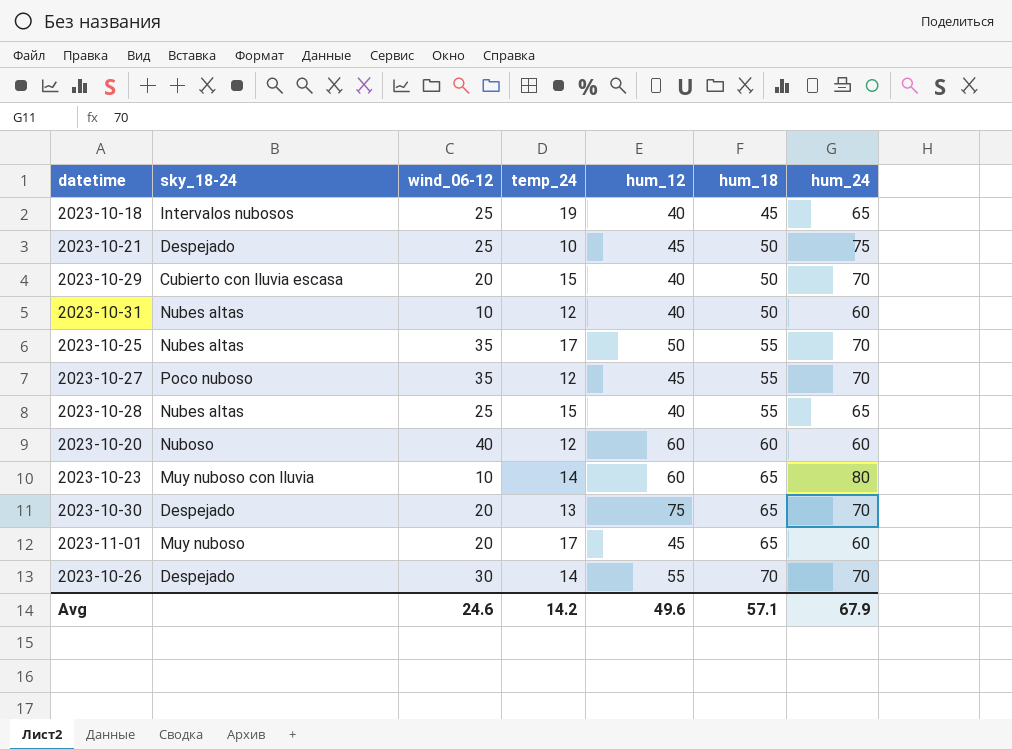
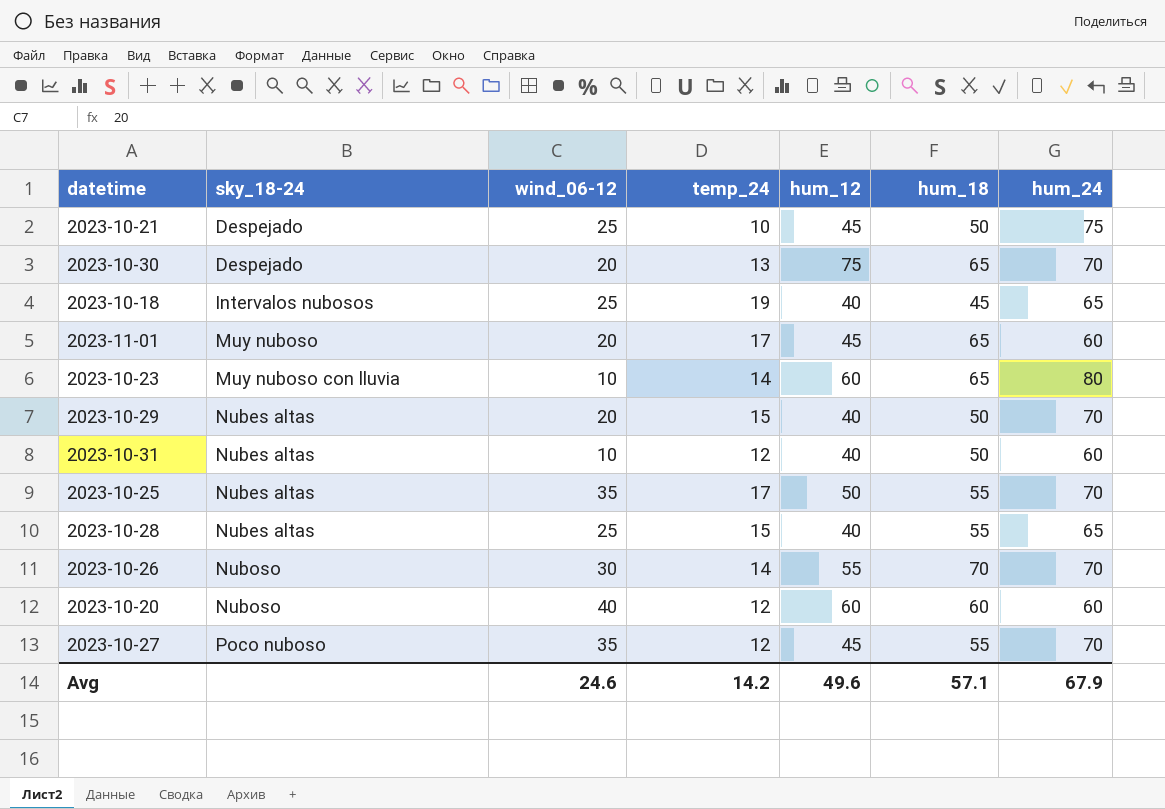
row order: hum_18 ascending -> sky_18-24 ascending
2023-10-29 | sky_18-24: Cubierto con lluvia escasa -> Nubes altas
2023-10-26 | sky_18-24: Despejado -> Nuboso

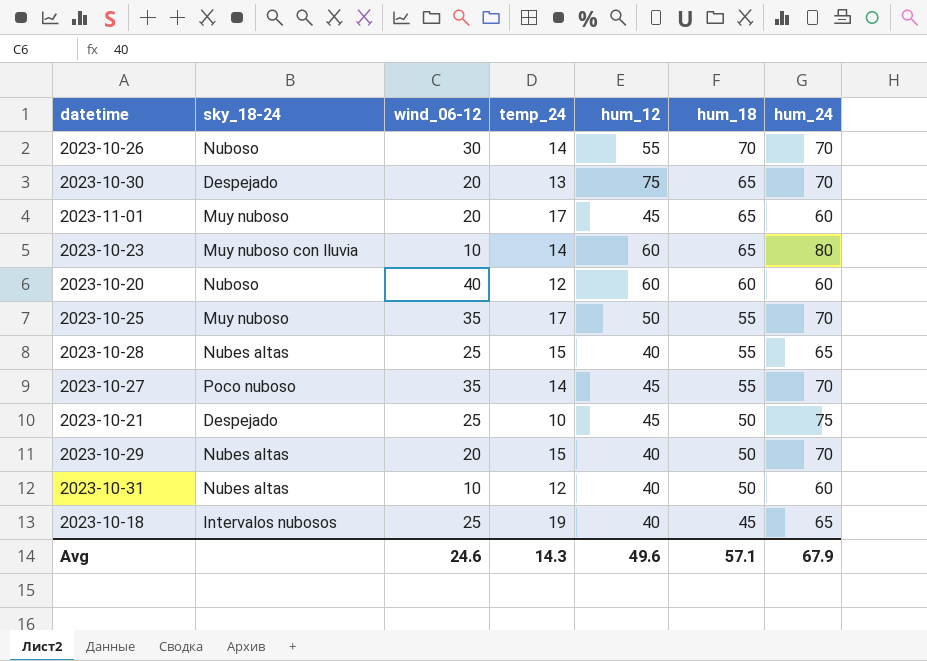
row order: sky_18-24 ascending -> hum_18 descending
2023-10-25 | sky_18-24: Nubes altas -> Muy nuboso
2023-10-27 | temp_24: 12 -> 14
Avg | temp_24: 14.2 -> 14.3

